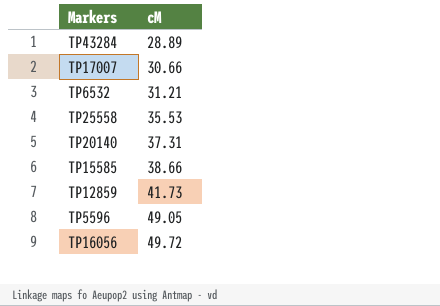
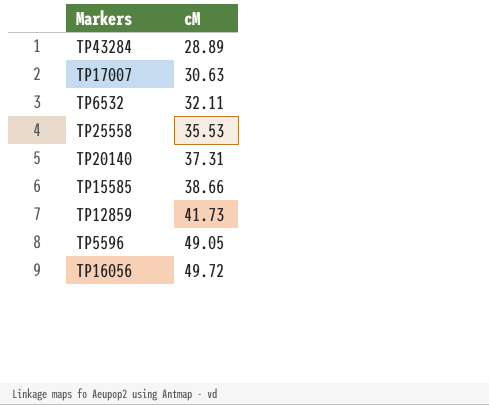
TP17007 | cM: 30.66 -> 30.63
TP6532 | cM: 31.21 -> 32.11

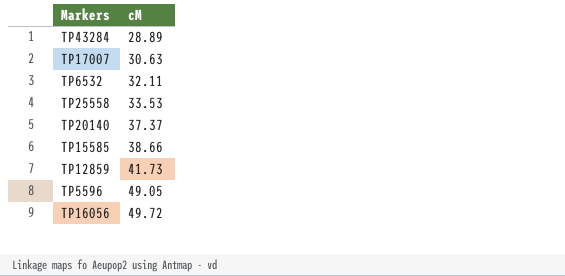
TP25558 | cM: 35.53 -> 33.53
TP20140 | cM: 37.31 -> 37.37

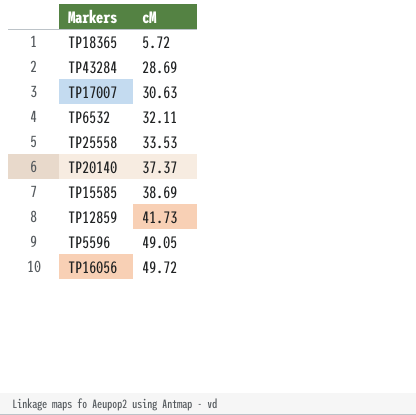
row TP18365: none -> 5.72
TP43284 | cM: 28.89 -> 28.69
TP15585 | cM: 38.66 -> 38.69

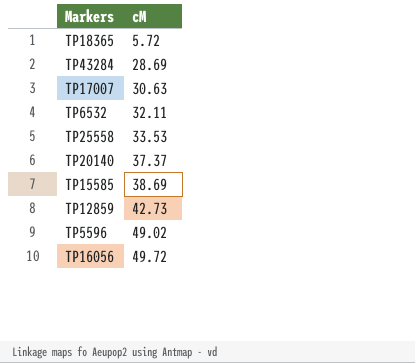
TP12859 | cM: 41.73 -> 42.73
TP5596 | cM: 49.05 -> 49.02

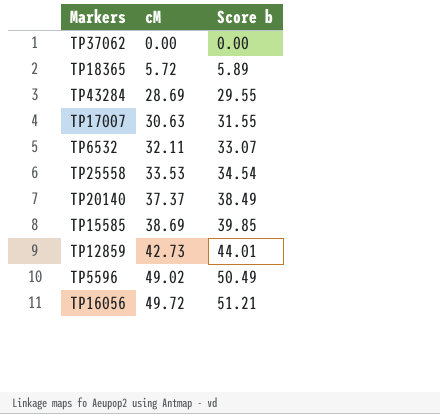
column Score b | formula: none -> [cM] * 1.03
row TP37062: none -> 0.00 | 0.00

